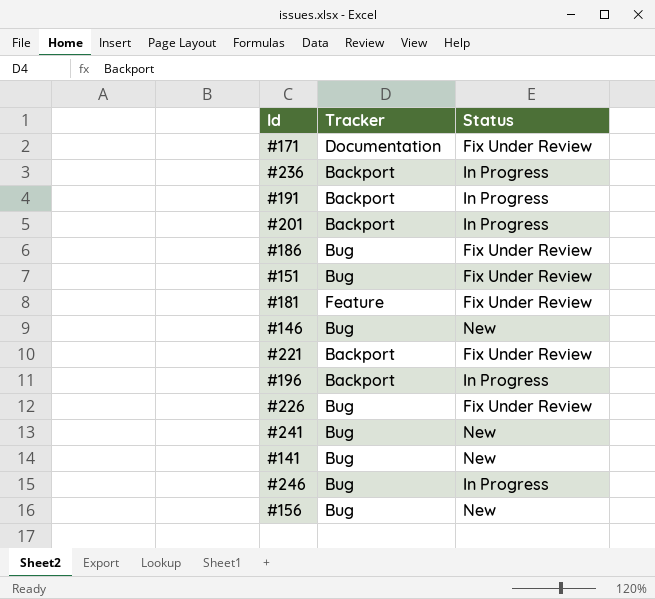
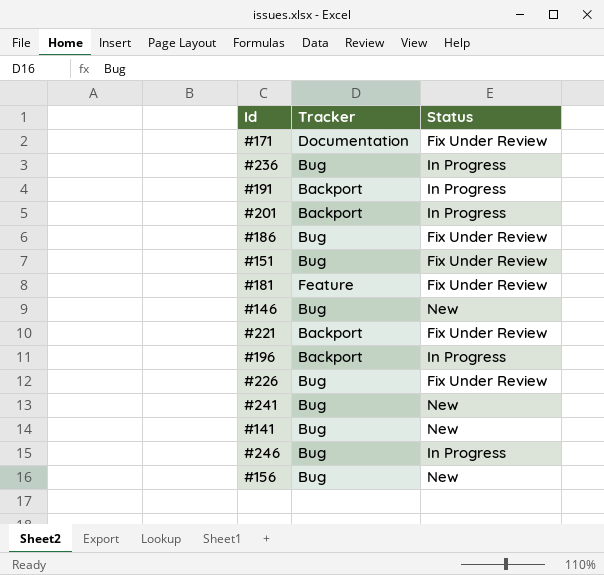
#236 | Tracker: Backport -> Bug

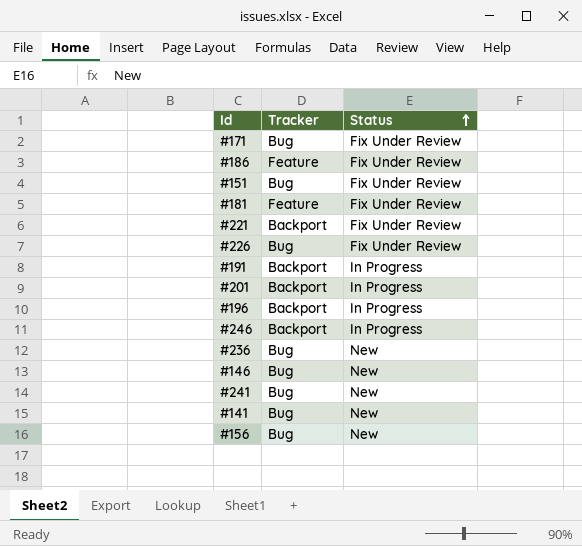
row order: none -> Status ascending
#171 | Tracker: Documentation -> Bug
#186 | Tracker: Bug -> Feature
#246 | Tracker: Bug -> Backport
#236 | Status: In Progress -> New

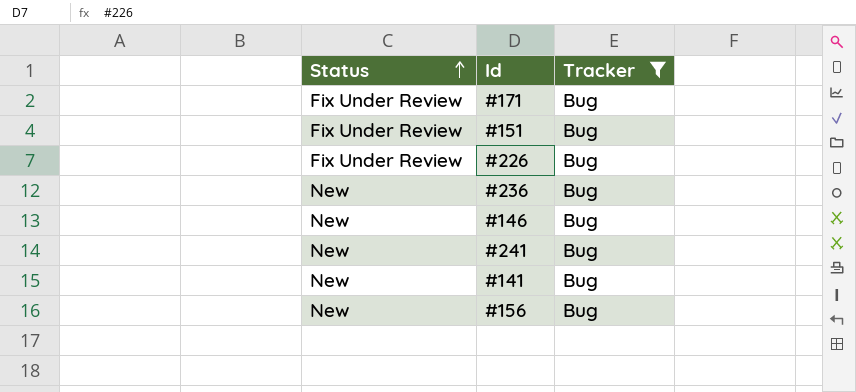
filter: none -> Tracker = Bug
column Status | position: 3 -> 1

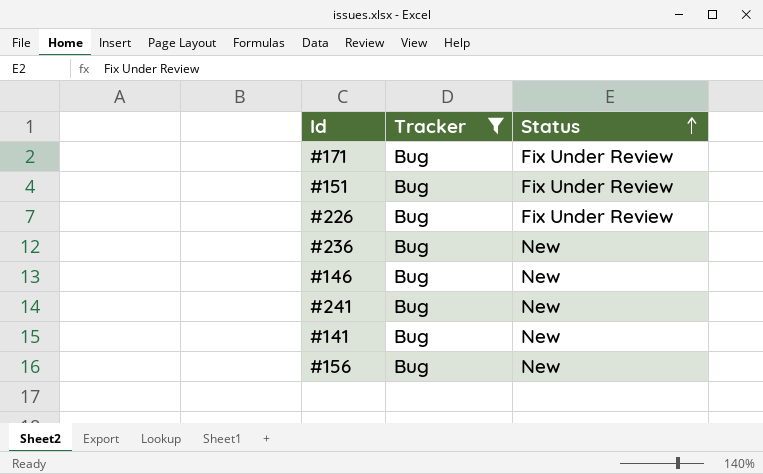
column Status | position: 1 -> 3

